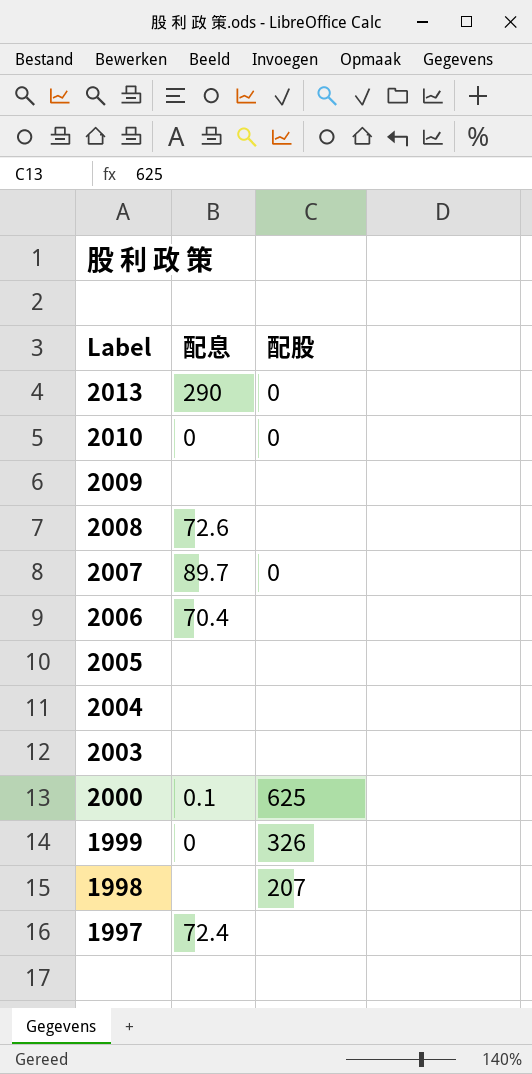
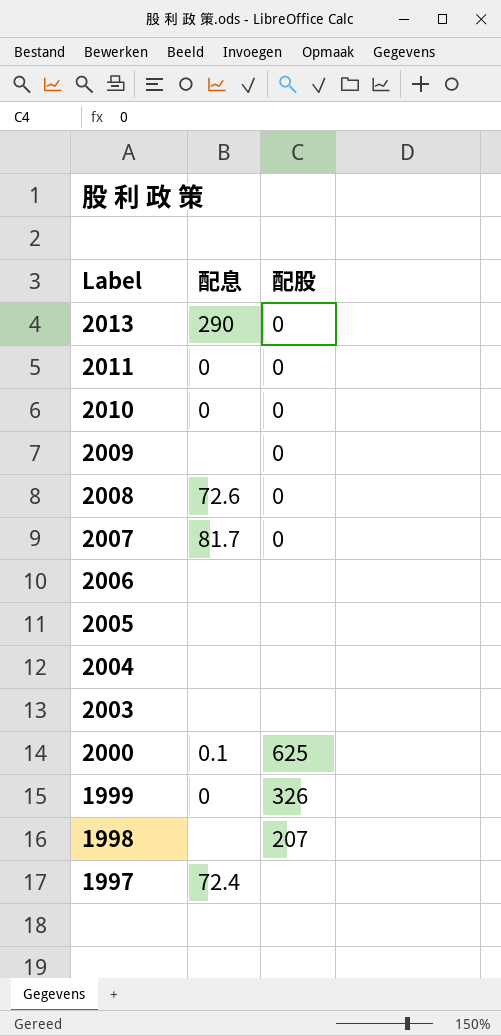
row 2011: none -> 0 | 0
2009 | 配股: none -> 0
2008 | 配股: none -> 0
2007 | 配息: 89.7 -> 81.7
2006 | 配息: 70.4 -> none

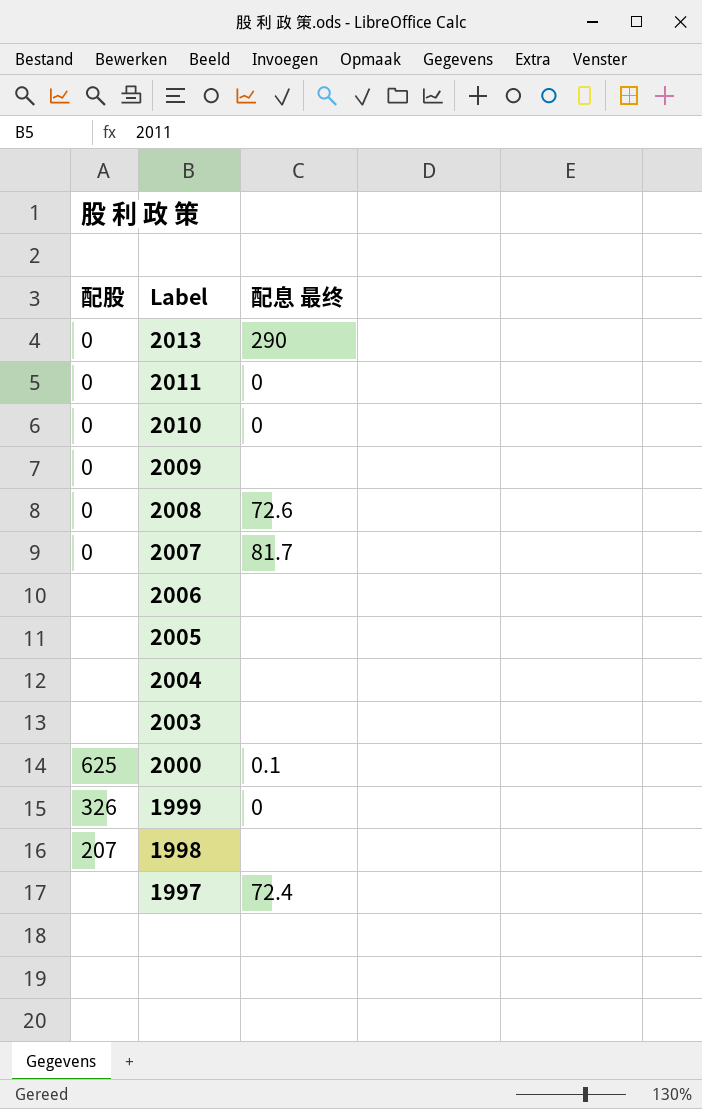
column 配股 | position: 3 -> 1
column name: 配息 -> 配息 最终

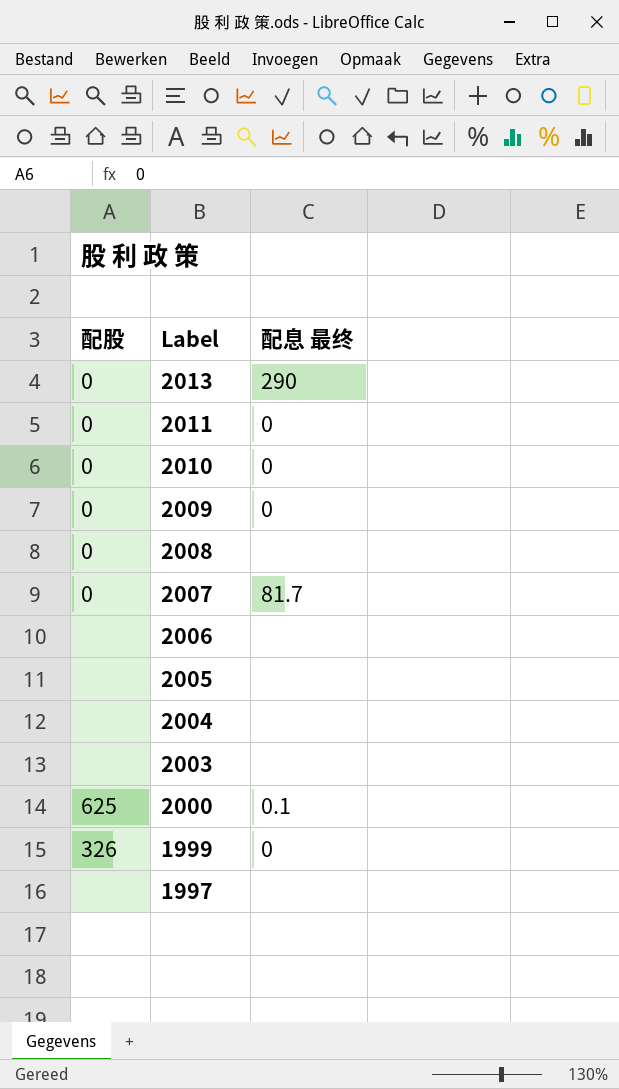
row 1998: 207 | none -> none
2009 | 配息 最终: none -> 0
2008 | 配息 最终: 72.6 -> none
1997 | 配息 最终: 72.4 -> none

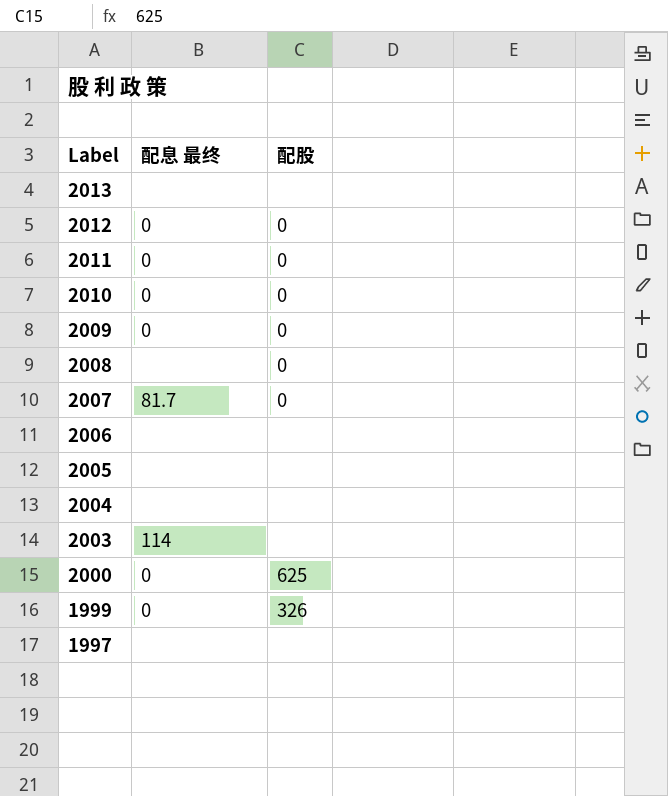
column 配股 | position: 1 -> 3
2013 | 配息 最终: 290 -> none
2013 | 配股: 0 -> none
row 2012: none -> 0 | 0
2003 | 配息 最终: none -> 114
2000 | 配息 最终: 0.1 -> 0

